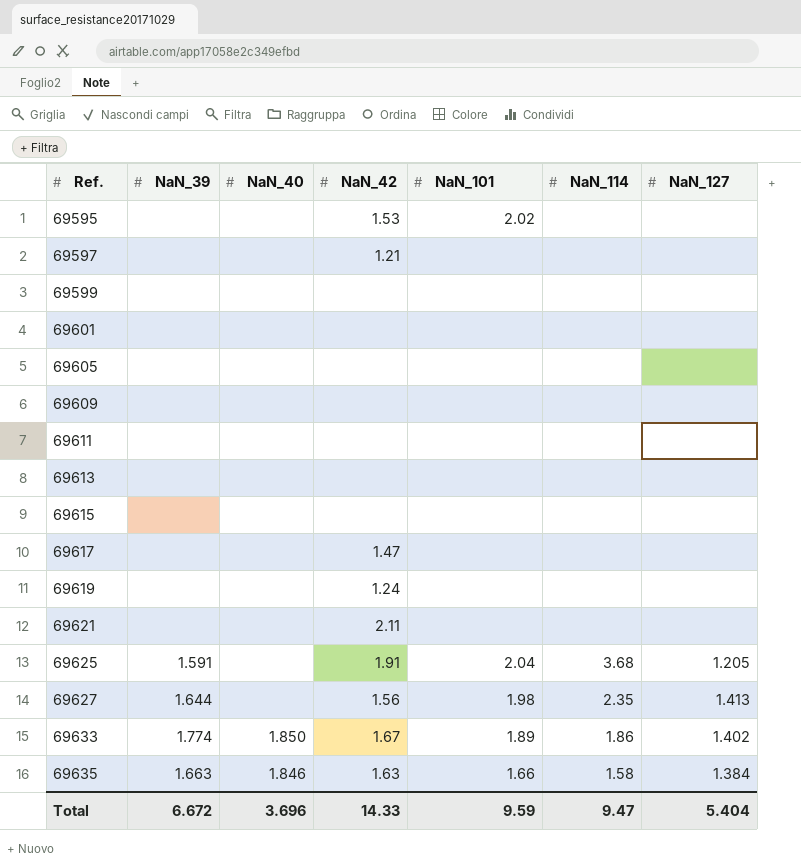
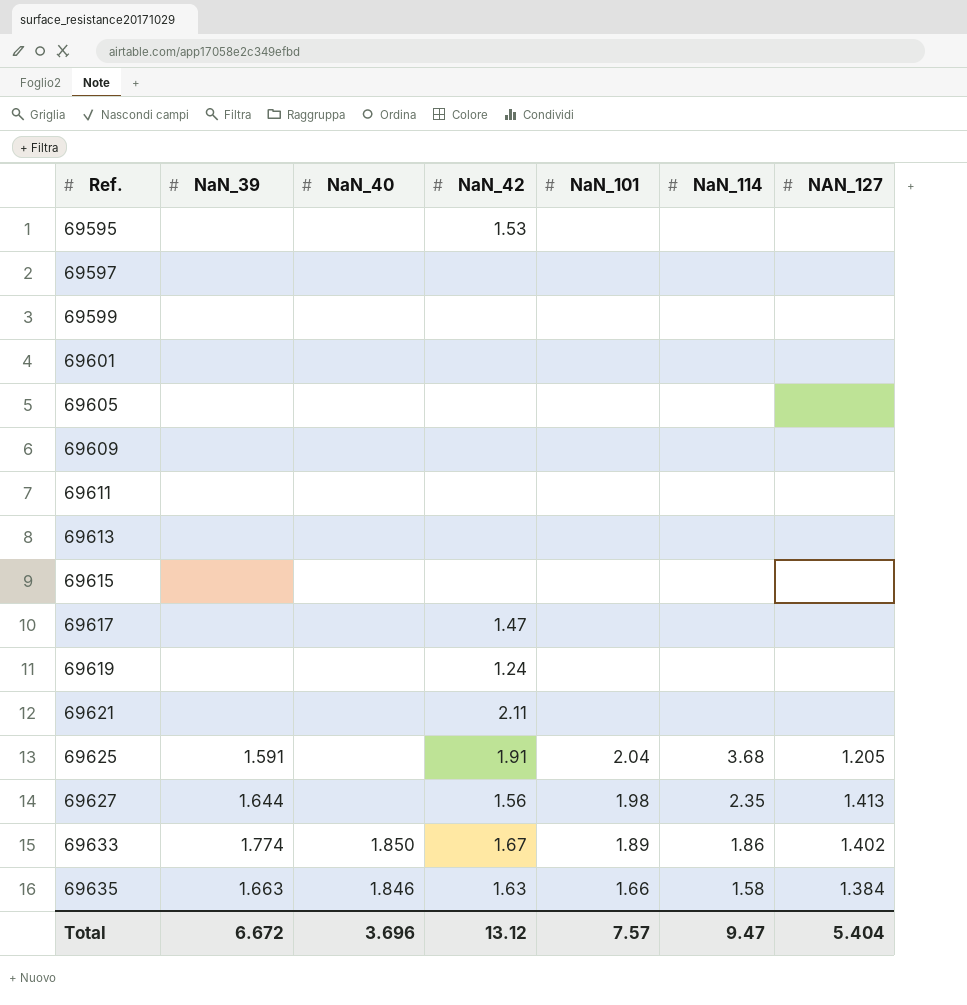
column name: NaN_127 -> NAN_127
69595 | NaN_101: 2.02 -> none
69597 | NaN_42: 1.21 -> none
Total | NaN_42: 14.33 -> 13.12
Total | NaN_101: 9.59 -> 7.57

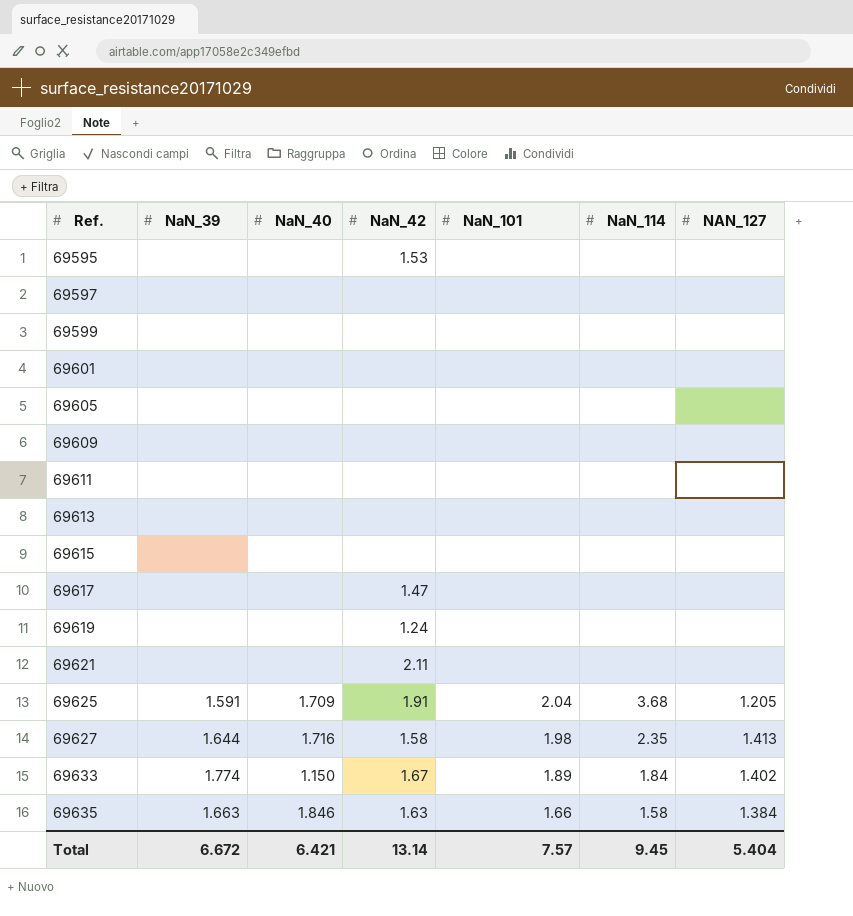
69625 | NaN_40: none -> 1.709
69627 | NaN_40: none -> 1.716
69627 | NaN_42: 1.56 -> 1.58
69633 | NaN_40: 1.850 -> 1.150
69633 | NaN_114: 1.86 -> 1.84
Total | NaN_40: 3.696 -> 6.421
Total | NaN_42: 13.12 -> 13.14
Total | NaN_114: 9.47 -> 9.45

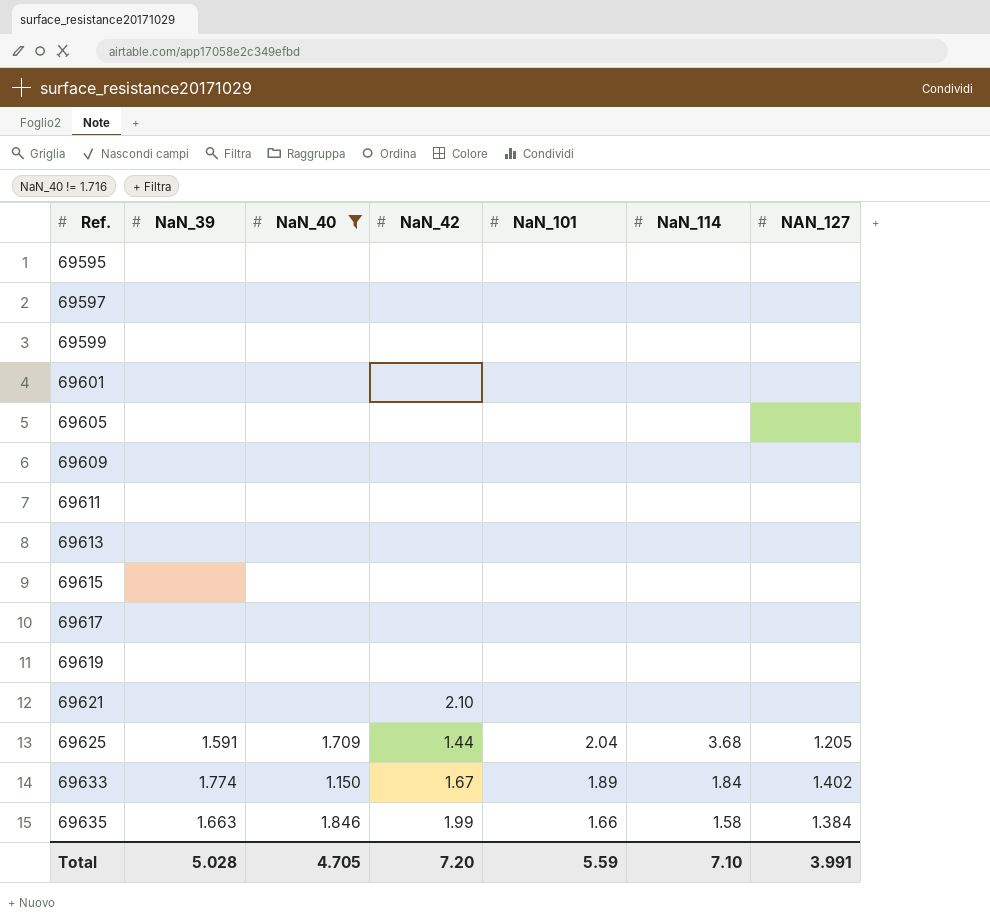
filter: none -> NaN_40 != 1.716
69595 | NaN_42: 1.53 -> none
69617 | NaN_42: 1.47 -> none
69619 | NaN_42: 1.24 -> none
69621 | NaN_42: 2.11 -> 2.10
69625 | NaN_42: 1.91 -> 1.44
69635 | NaN_42: 1.63 -> 1.99
Total | NaN_39: 6.672 -> 5.028
Total | NaN_40: 6.421 -> 4.705
Total | NaN_42: 13.14 -> 7.20
Total | NaN_101: 7.57 -> 5.59
Total | NaN_114: 9.45 -> 7.10
Total | NAN_127: 5.404 -> 3.991

